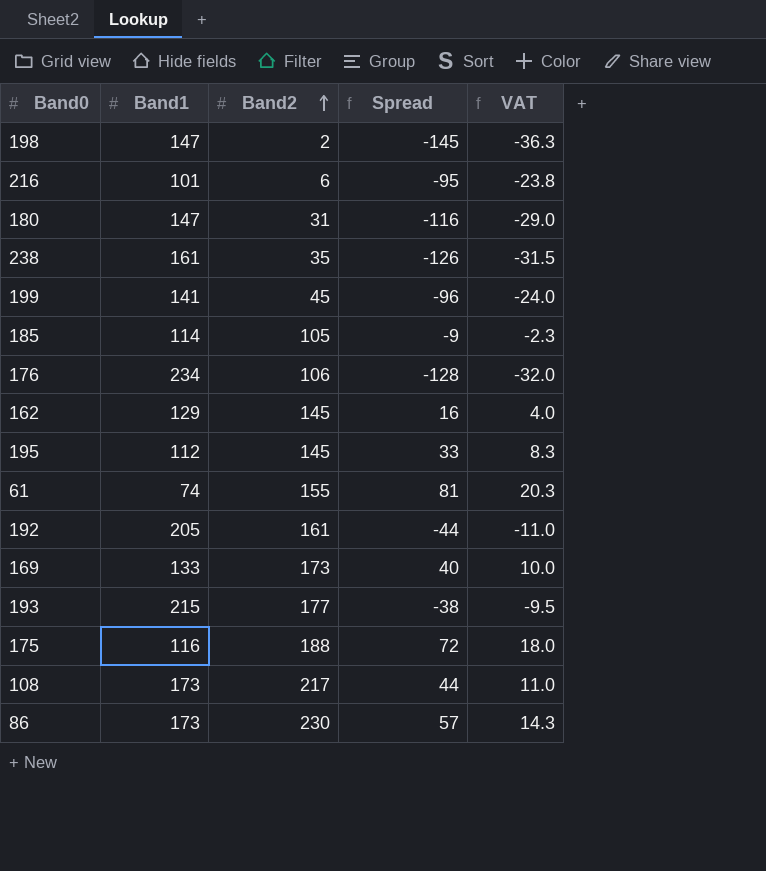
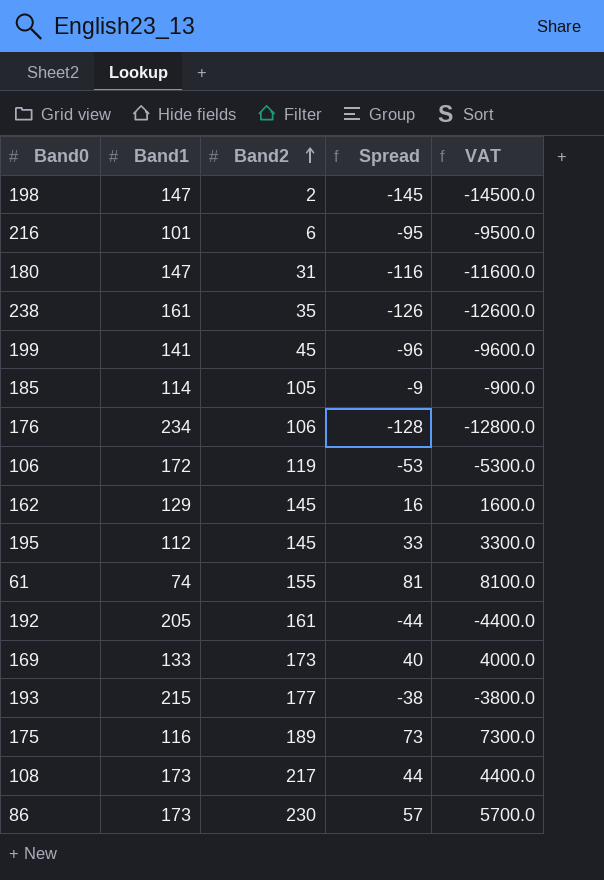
column VAT | formula: [Spread] * 0.25 -> [Spread] * 100
row 106: none -> 172 | 119 | -53 | -5300.0
175 | Band2: 188 -> 189
175 | Spread: 72 -> 73

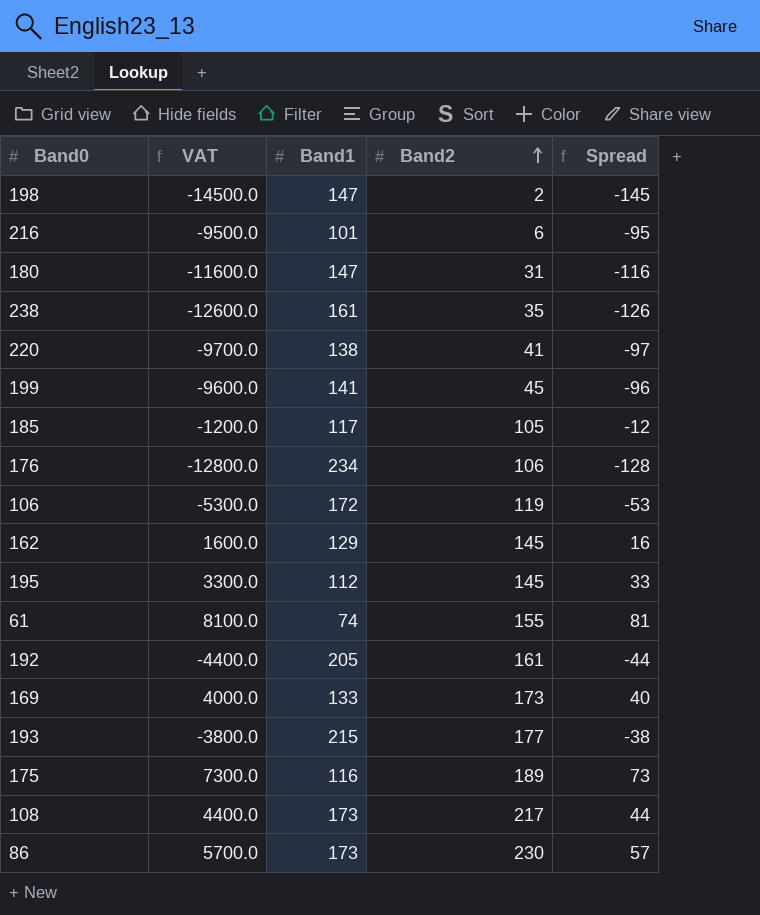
column VAT | position: 5 -> 2
row 220: none -> -9700.0 | 138 | 41 | -97
185 | VAT: -900.0 -> -1200.0
185 | Band1: 114 -> 117
185 | Spread: -9 -> -12

